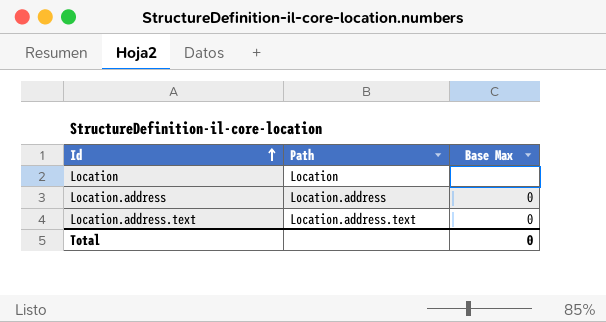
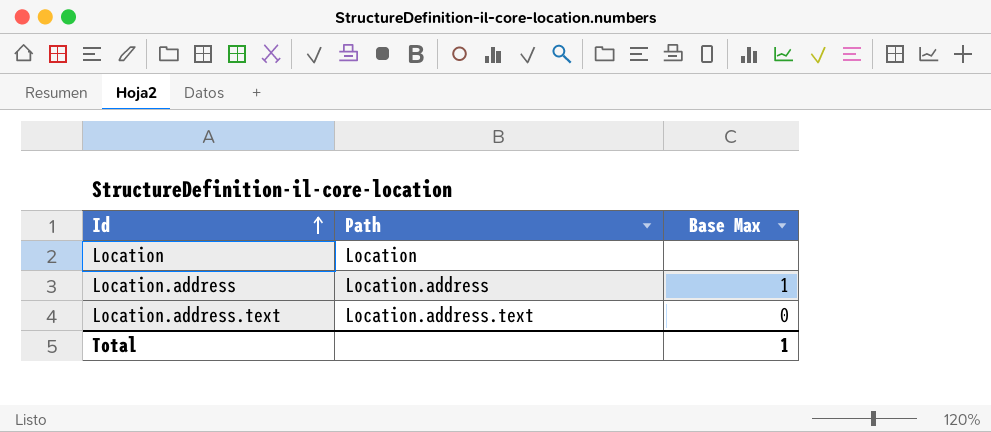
Location.address | Base Max: 0 -> 1
Total | Base Max: 0 -> 1

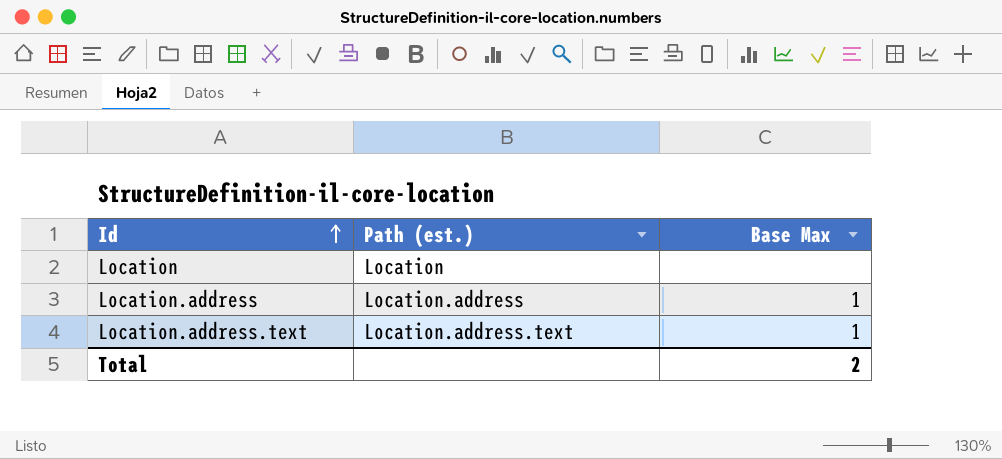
column name: Path -> Path (est.)
Location.address.text | Base Max: 0 -> 1
Total | Base Max: 1 -> 2

